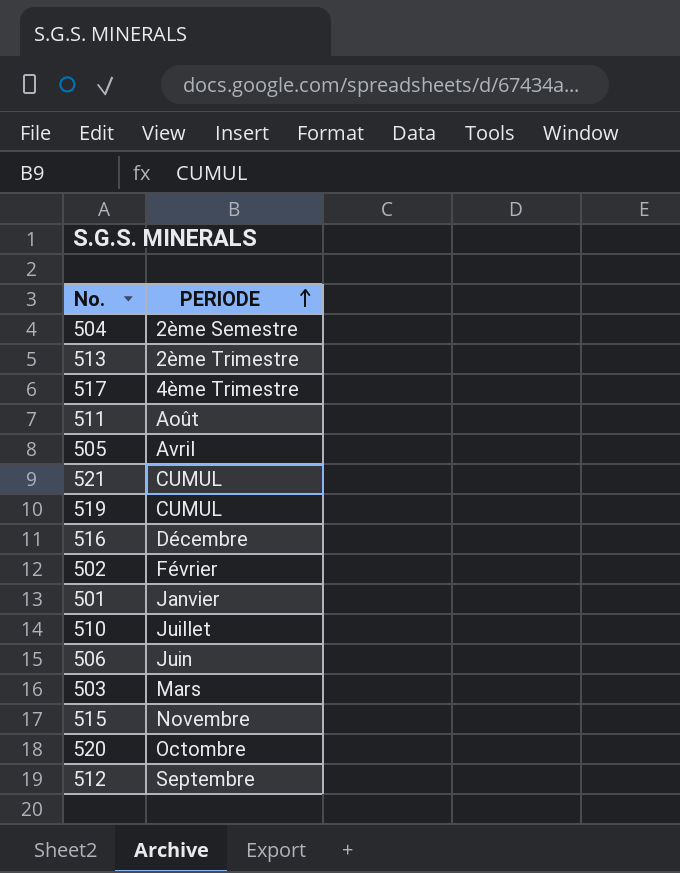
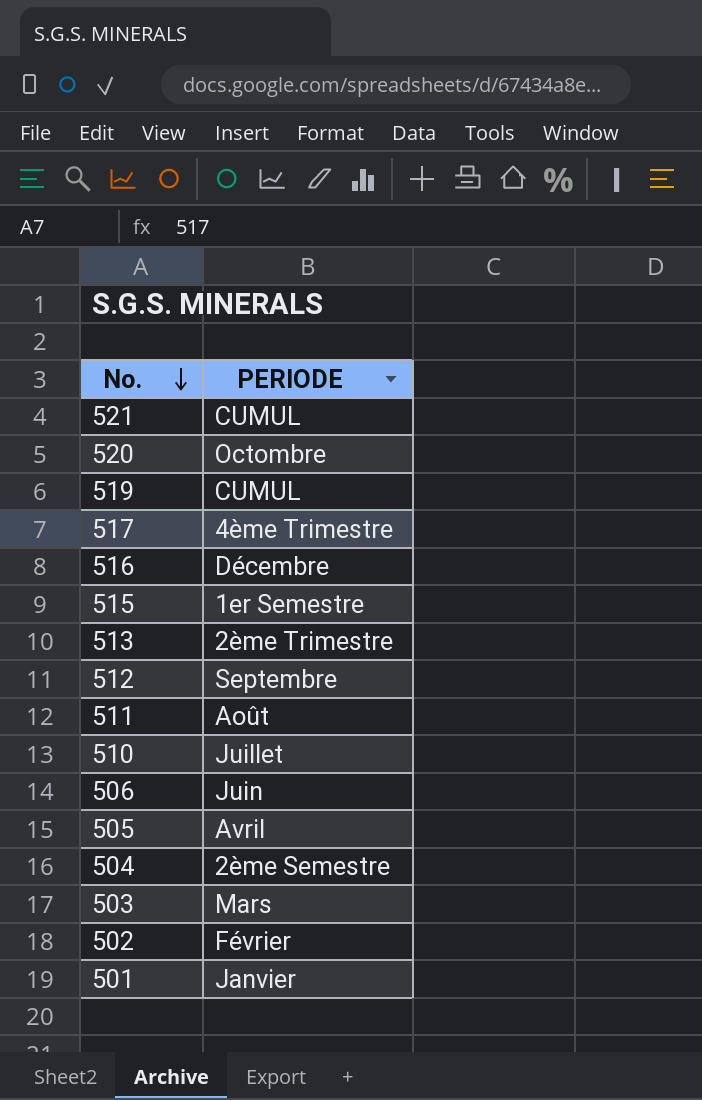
row order: PERIODE ascending -> No. descending
515 | PERIODE: Novembre -> 1er Semestre

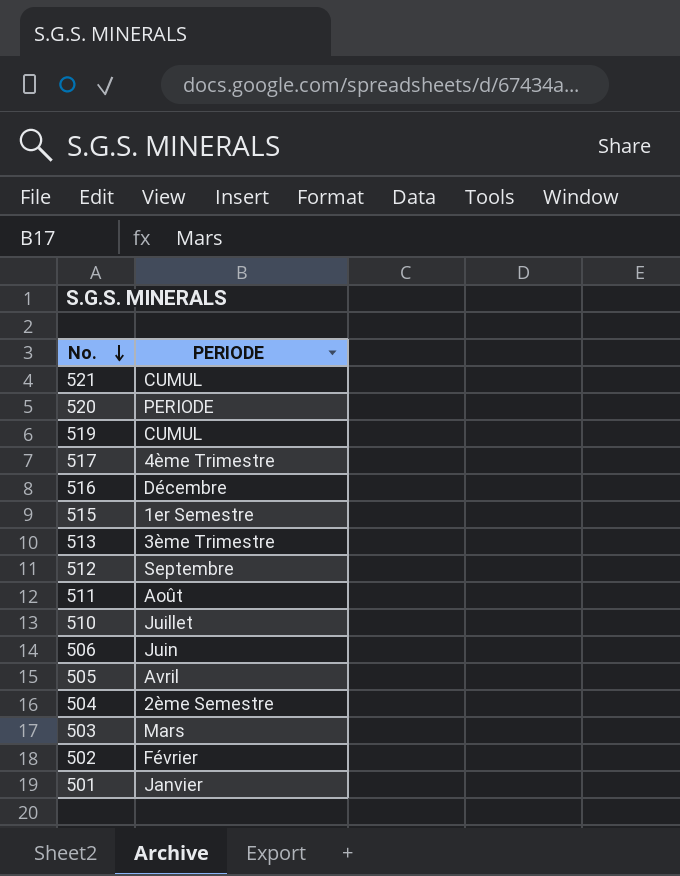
520 | PERIODE: Octombre -> PERIODE
513 | PERIODE: 2ème Trimestre -> 3ème Trimestre

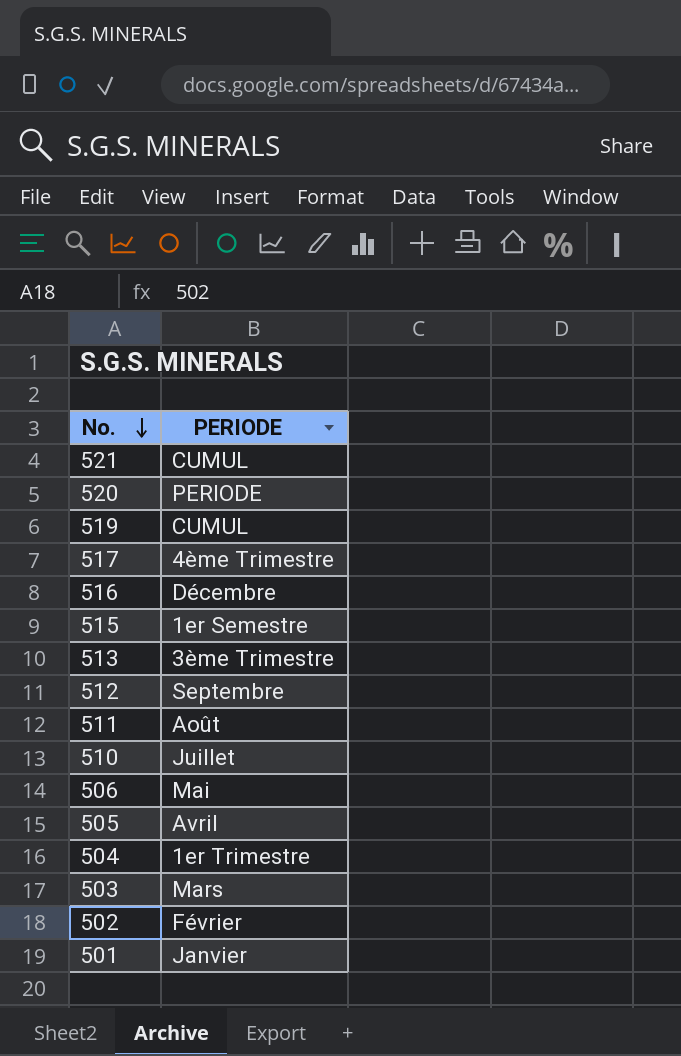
506 | PERIODE: Juin -> Mai
504 | PERIODE: 2ème Semestre -> 1er Trimestre

